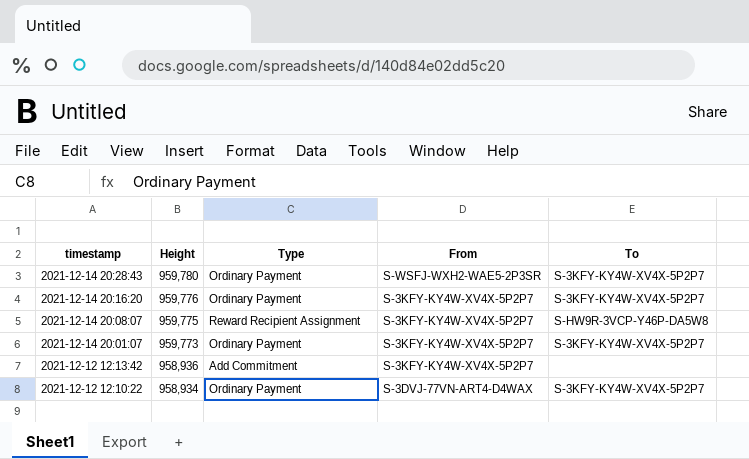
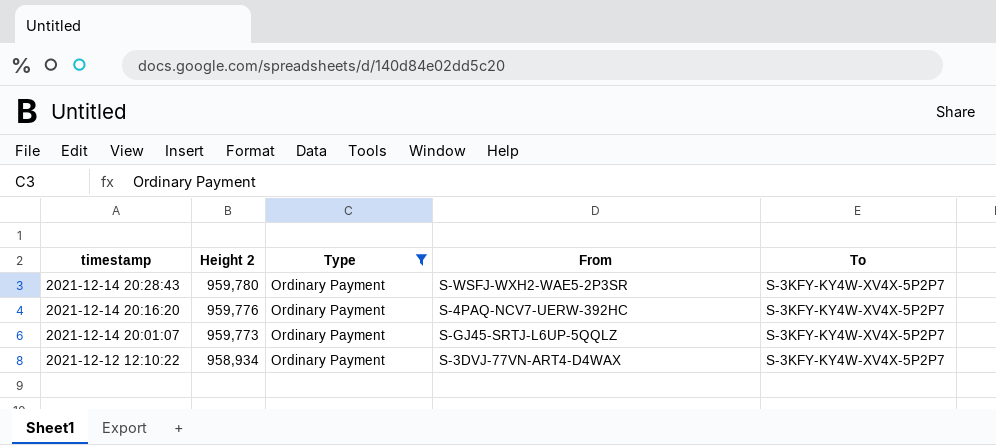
filter: none -> Type = Ordinary Payment
column name: Height -> Height 2
2021-12-14 20:16:20 | From: S-3KFY-KY4W-XV4X-5P2P7 -> S-4PAQ-NCV7-UERW-392HC
2021-12-14 20:01:07 | From: S-3KFY-KY4W-XV4X-5P2P7 -> S-GJ45-SRTJ-L6UP-5QQLZ

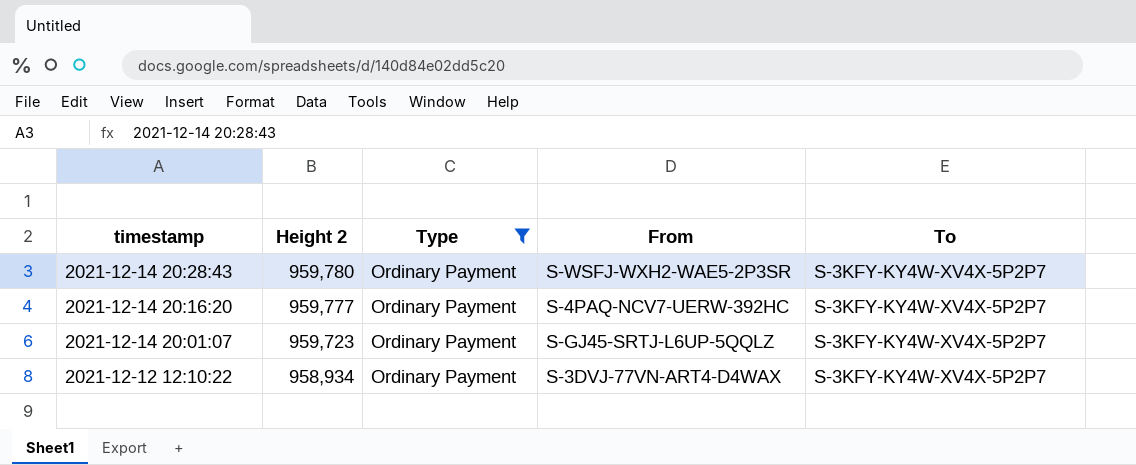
2021-12-14 20:16:20 | Height 2: 959,776 -> 959,777
2021-12-14 20:01:07 | Height 2: 959,773 -> 959,723

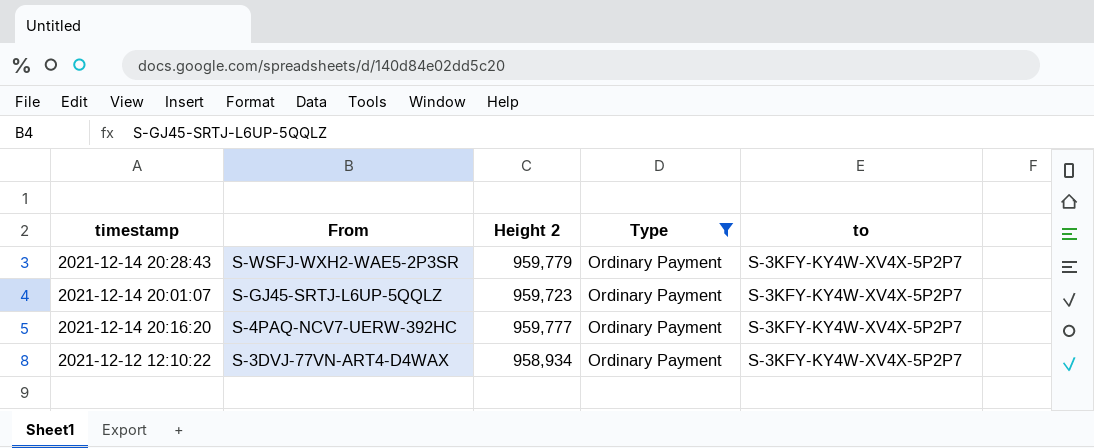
row order: timestamp descending -> From descending
column From | position: 4 -> 2
column name: To -> to
2021-12-14 20:28:43 | Height 2: 959,780 -> 959,779

